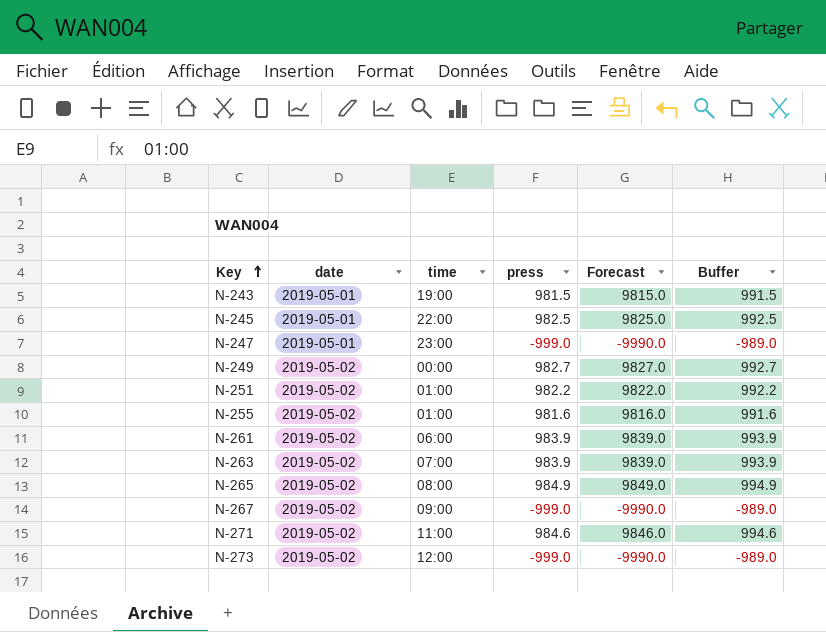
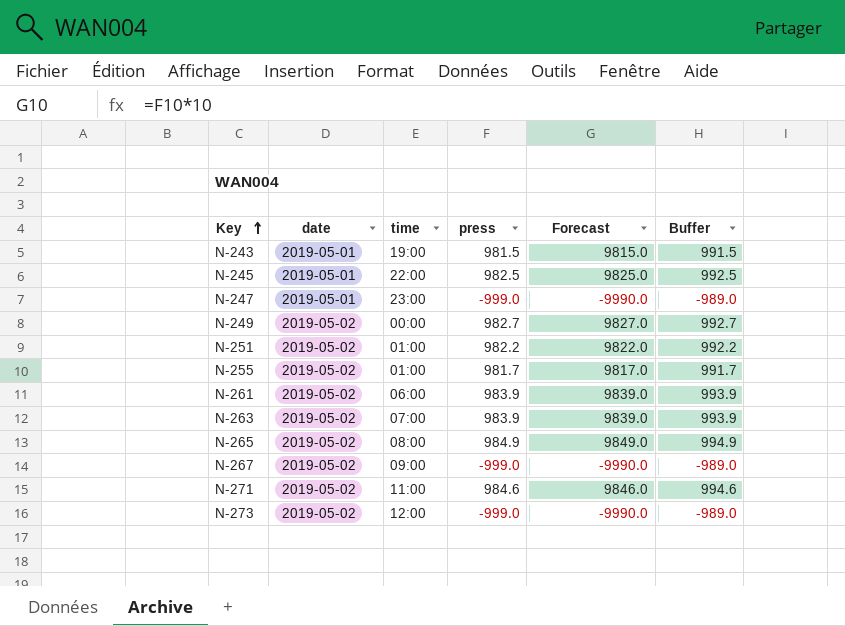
N-255 | press: 981.6 -> 981.7
N-255 | Forecast: 9816.0 -> 9817.0
N-255 | Buffer: 991.6 -> 991.7

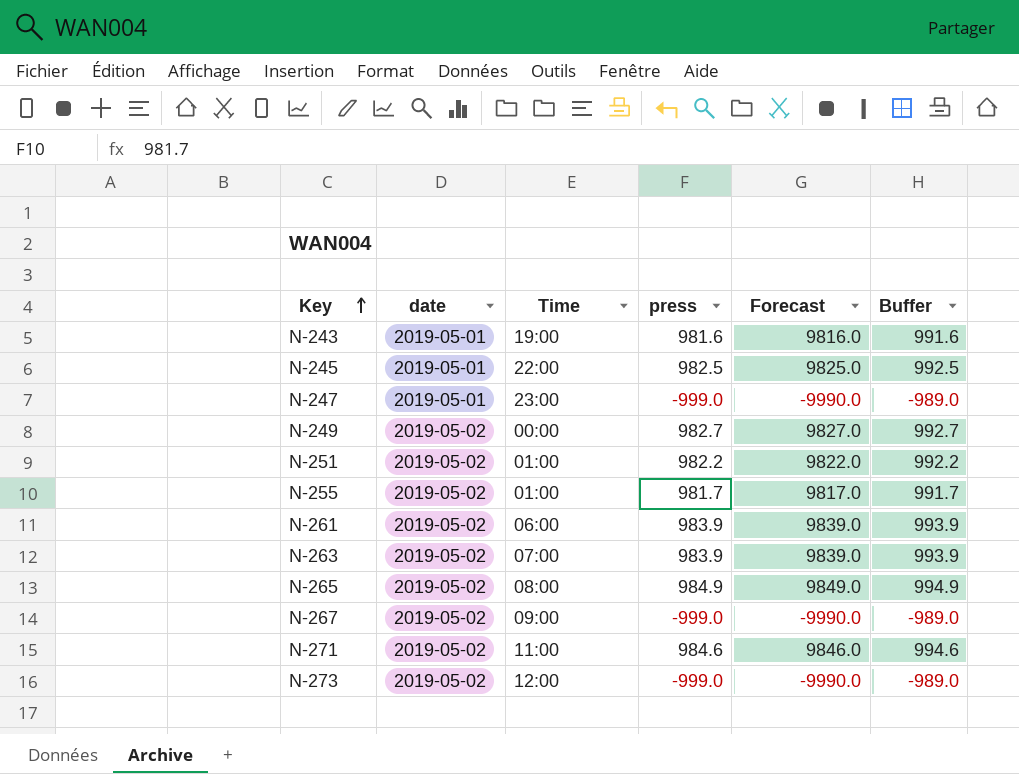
column name: time -> Time
N-243 | press: 981.5 -> 981.6
N-243 | Forecast: 9815.0 -> 9816.0
N-243 | Buffer: 991.5 -> 991.6

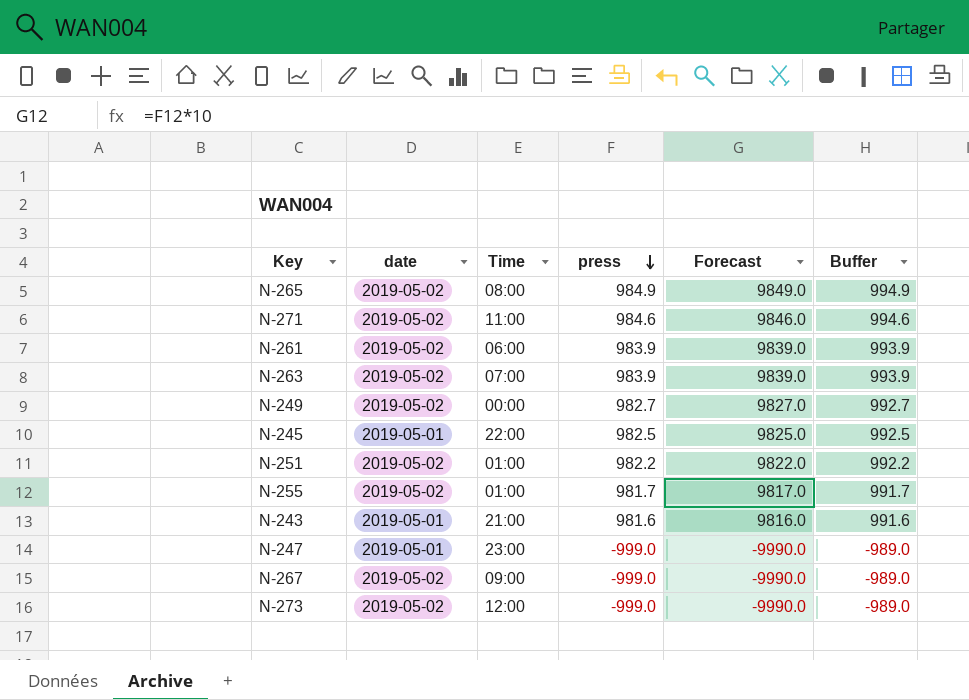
row order: Key ascending -> press descending
N-243 | Time: 19:00 -> 21:00

